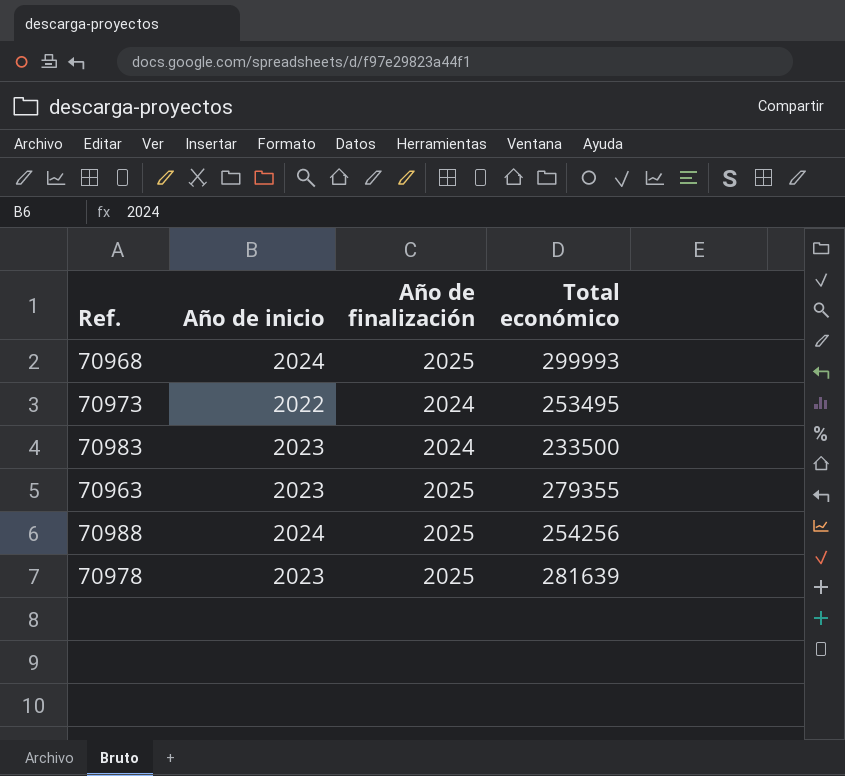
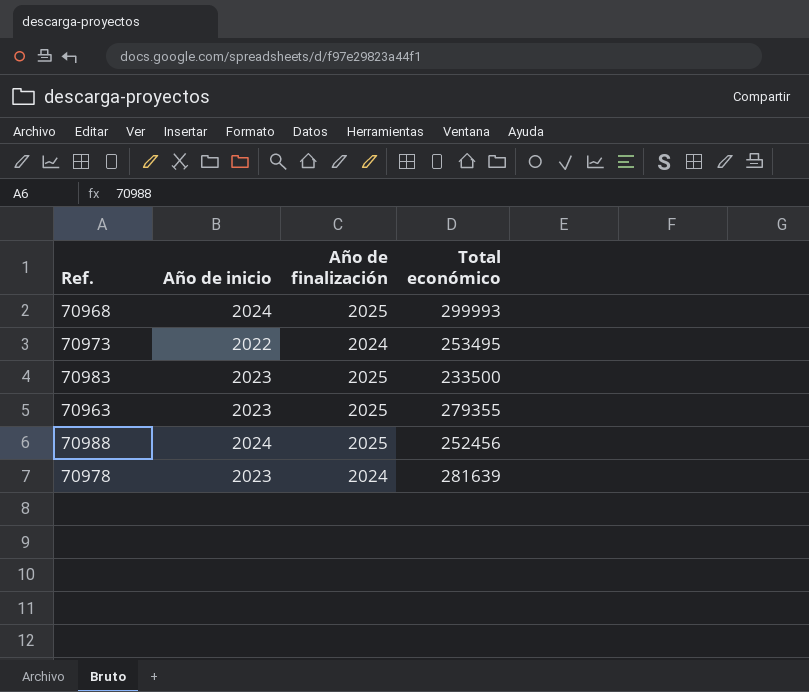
70983 | Año de finalización: 2024 -> 2025
70988 | Total económico: 254256 -> 252456
70978 | Año de finalización: 2025 -> 2024

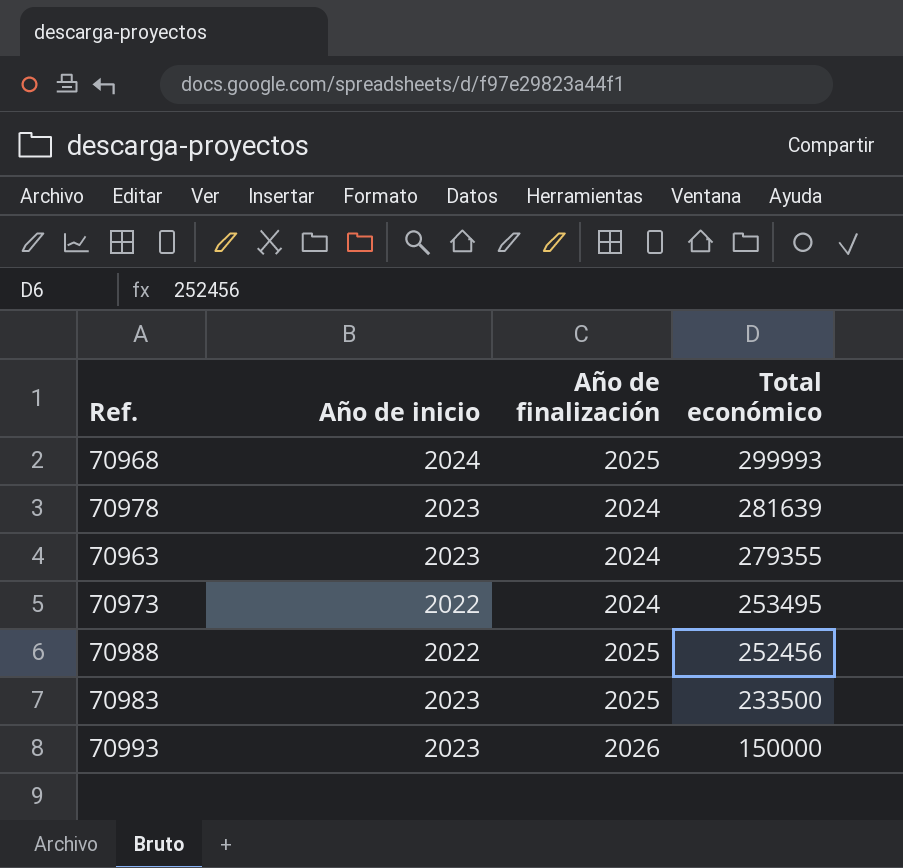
row order: none -> Total económico descending
70963 | Año de finalización: 2025 -> 2024
70988 | Año de inicio: 2024 -> 2022
row 70993: none -> 2023 | 2026 | 150000

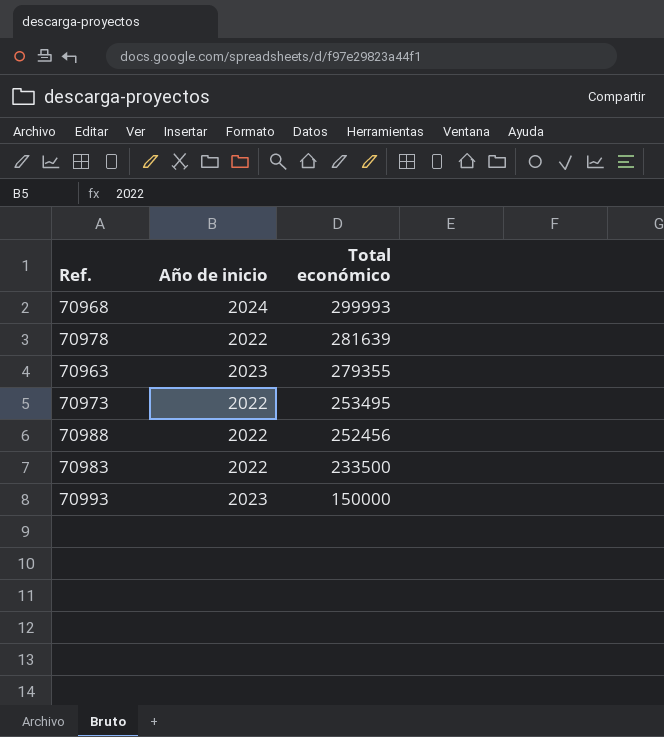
column Año de finalización | position: 3 -> none
70978 | Año de inicio: 2023 -> 2022
70983 | Año de inicio: 2023 -> 2022

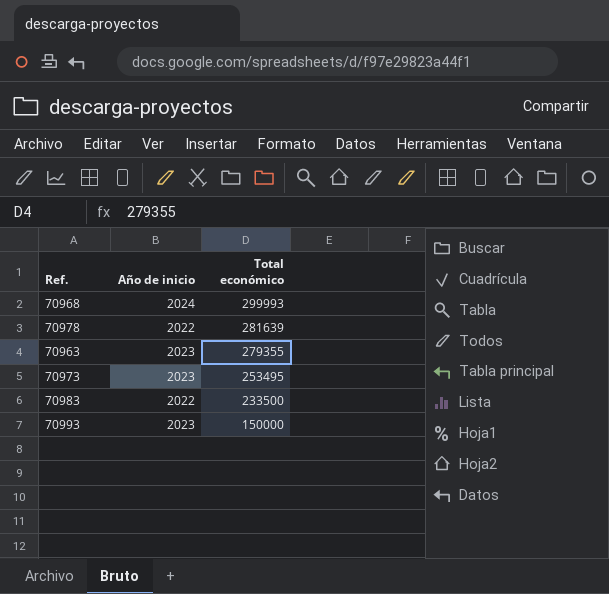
row 70988: 2022 | 252456 -> none
70973 | Año de inicio: 2022 -> 2023

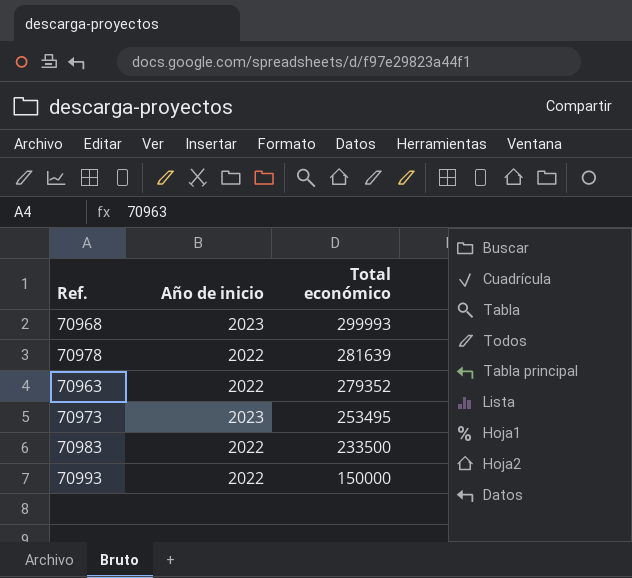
70968 | Año de inicio: 2024 -> 2023
70963 | Año de inicio: 2023 -> 2022
70963 | Total económico: 279355 -> 279352
70993 | Año de inicio: 2023 -> 2022

